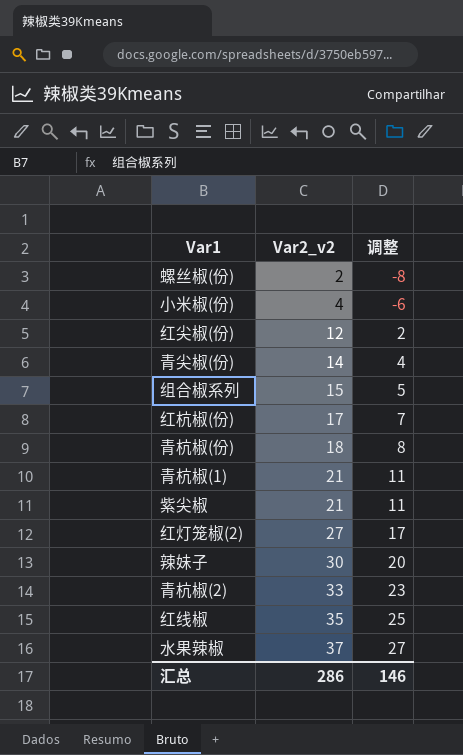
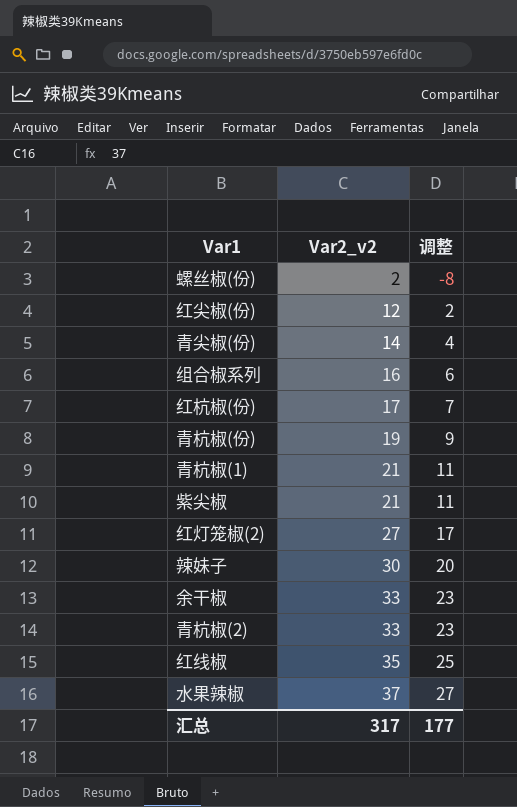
row 小米椒(份): 4 | -6 -> none
组合椒系列 | Var2_v2: 15 -> 16
组合椒系列 | 调整: 5 -> 6
青杭椒(份) | Var2_v2: 18 -> 19
青杭椒(份) | 调整: 8 -> 9
row 余干椒: none -> 33 | 23
汇总 | Var2_v2: 286 -> 317
汇总 | 调整: 146 -> 177

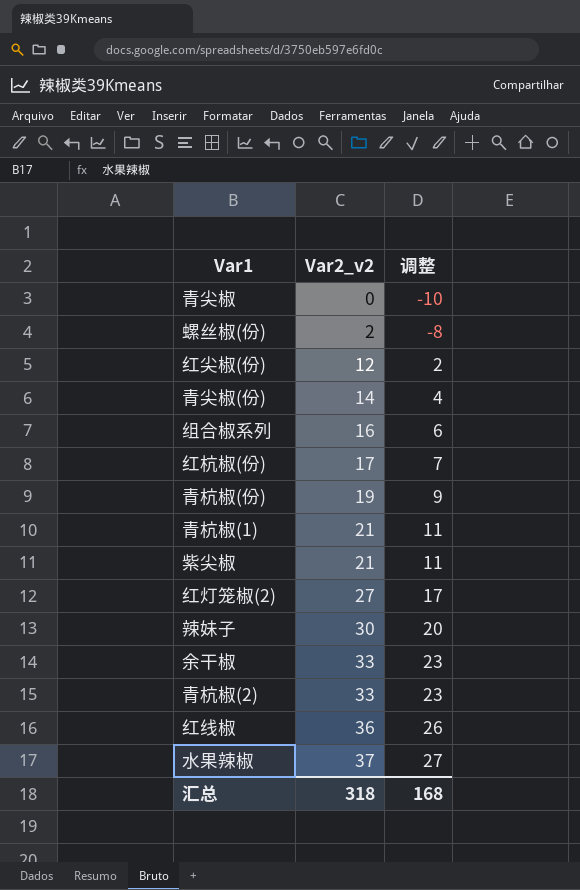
row 青尖椒: none -> 0 | -10
红线椒 | Var2_v2: 35 -> 36
红线椒 | 调整: 25 -> 26
汇总 | Var2_v2: 317 -> 318
汇总 | 调整: 177 -> 168

